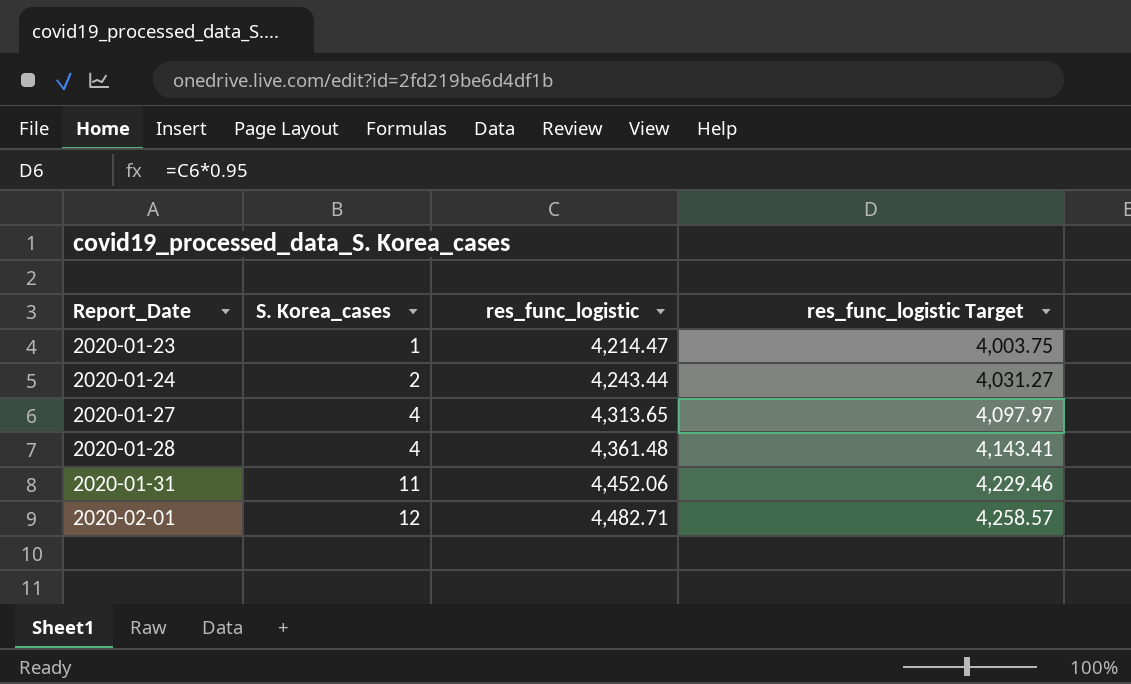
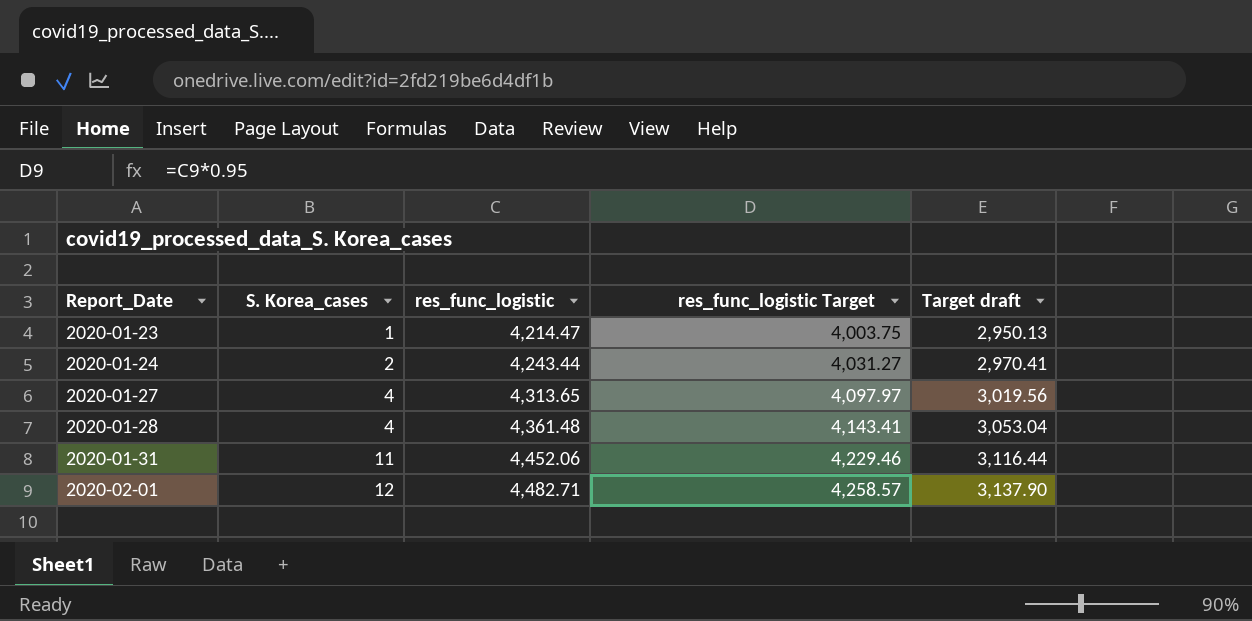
column Target draft | formula: none -> [res_func_logistic] * 0.7

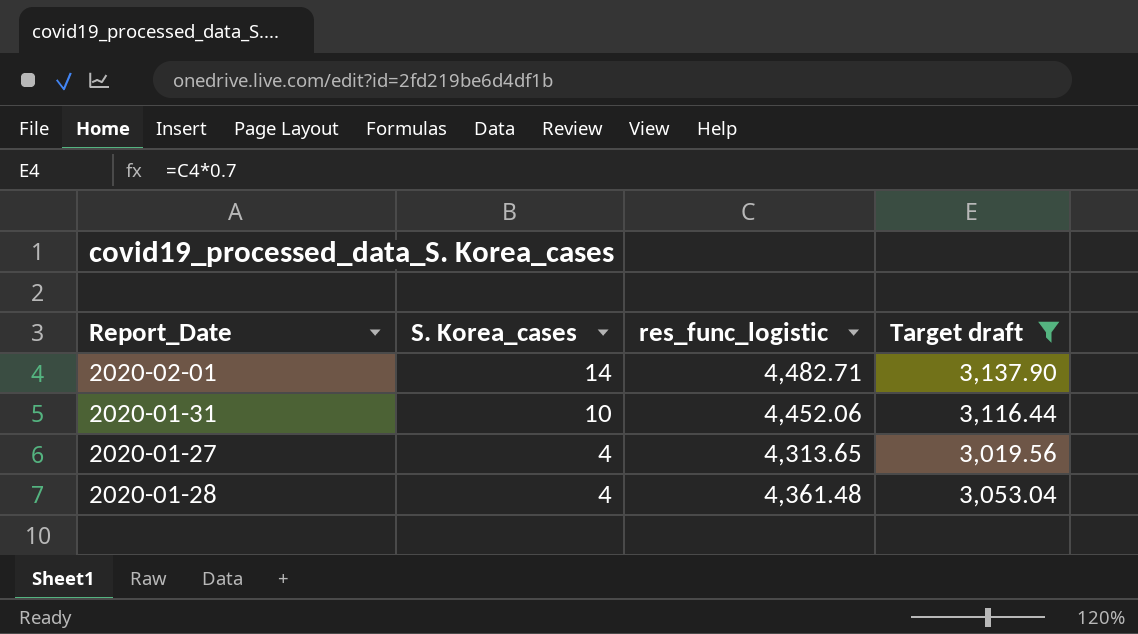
filter: none -> Target draft >= 3,019.56
row order: Report_Date ascending -> S. Korea_cases descending
column res_func_logistic Target | formula: [res_func_logistic] * 0.95 -> none
2020-02-01 | S. Korea_cases: 12 -> 14
2020-01-31 | S. Korea_cases: 11 -> 10

